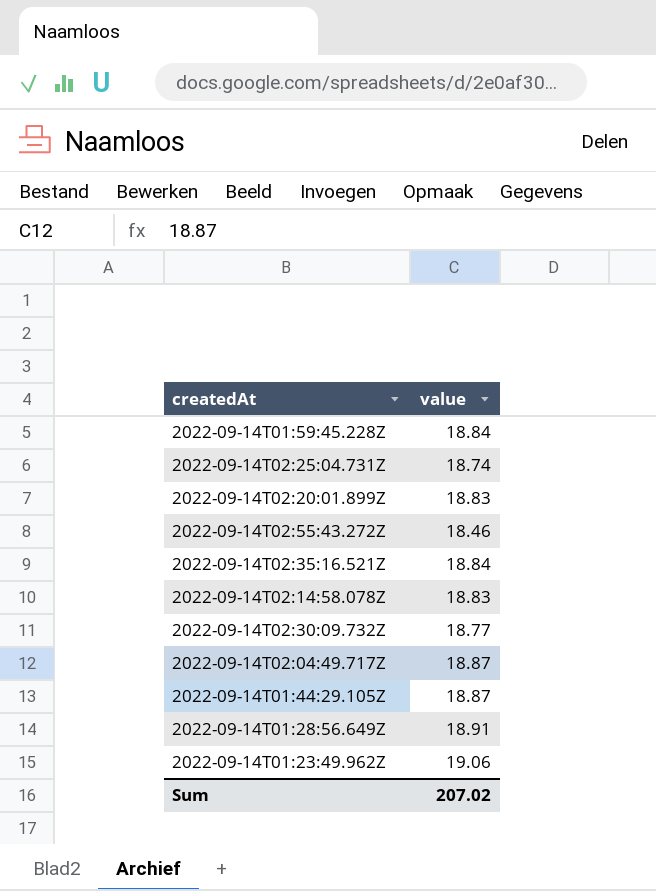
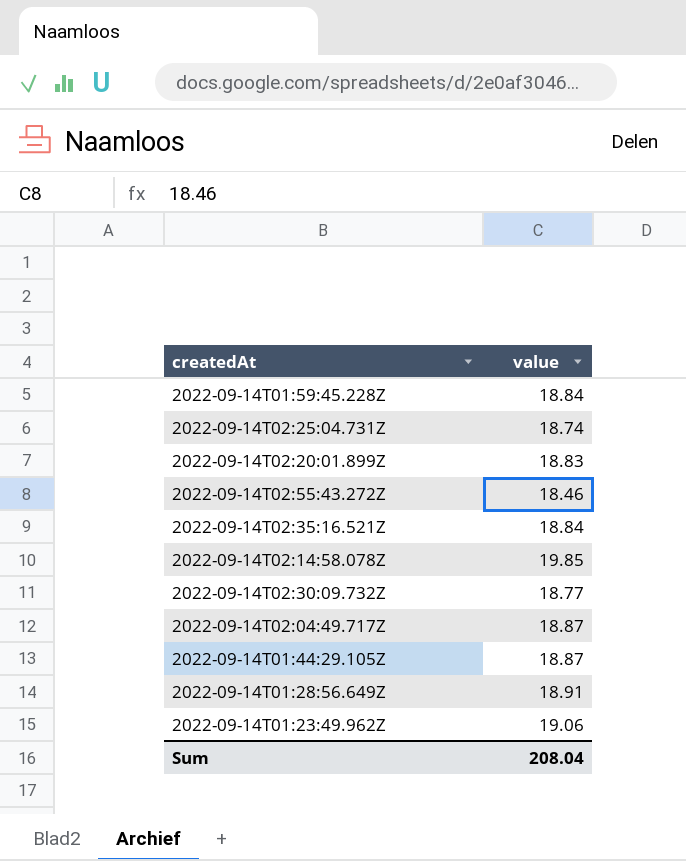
2022-09-14T02:14:58.078Z | value: 18.83 -> 19.85
Sum | value: 207.02 -> 208.04

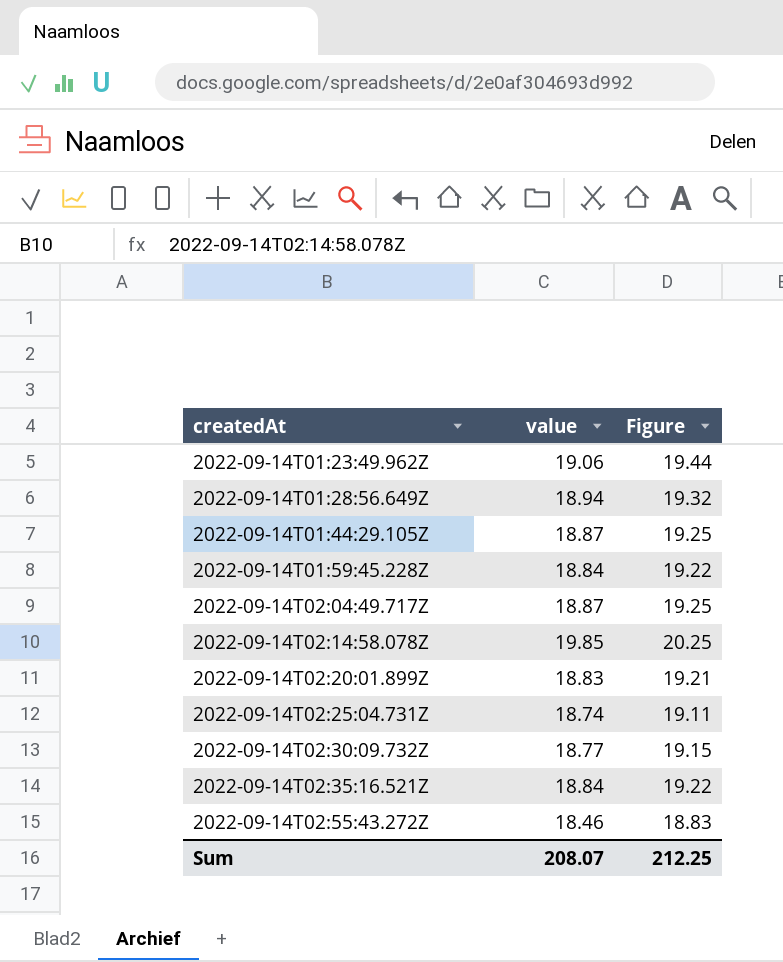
row order: none -> createdAt ascending
column Figure | formula: none -> [value] * 1.02
2022-09-14T01:28:56.649Z | value: 18.91 -> 18.94
Sum | value: 208.04 -> 208.07

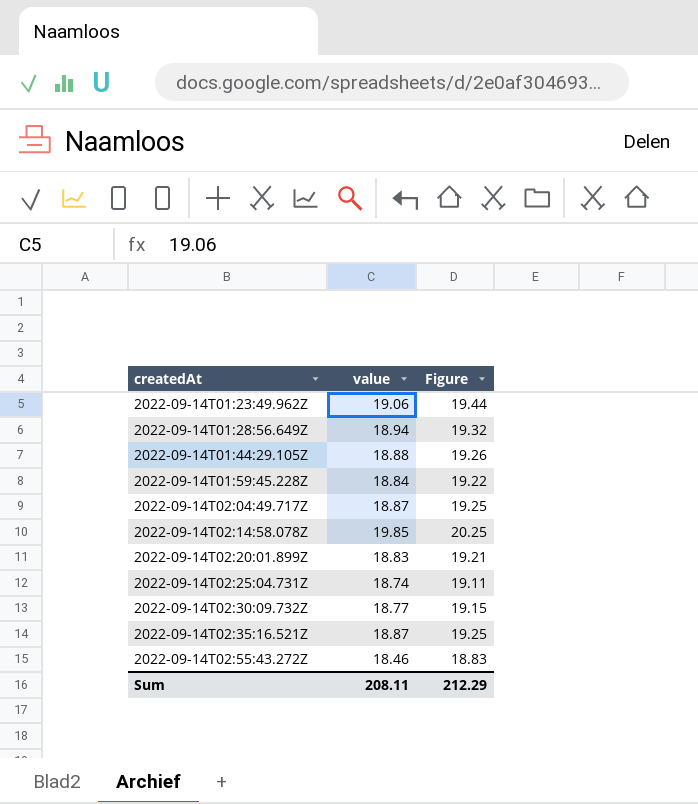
2022-09-14T01:44:29.105Z | value: 18.87 -> 18.88
2022-09-14T01:44:29.105Z | Figure: 19.25 -> 19.26
2022-09-14T02:35:16.521Z | value: 18.84 -> 18.87
2022-09-14T02:35:16.521Z | Figure: 19.22 -> 19.25
Sum | value: 208.07 -> 208.11
Sum | Figure: 212.25 -> 212.29

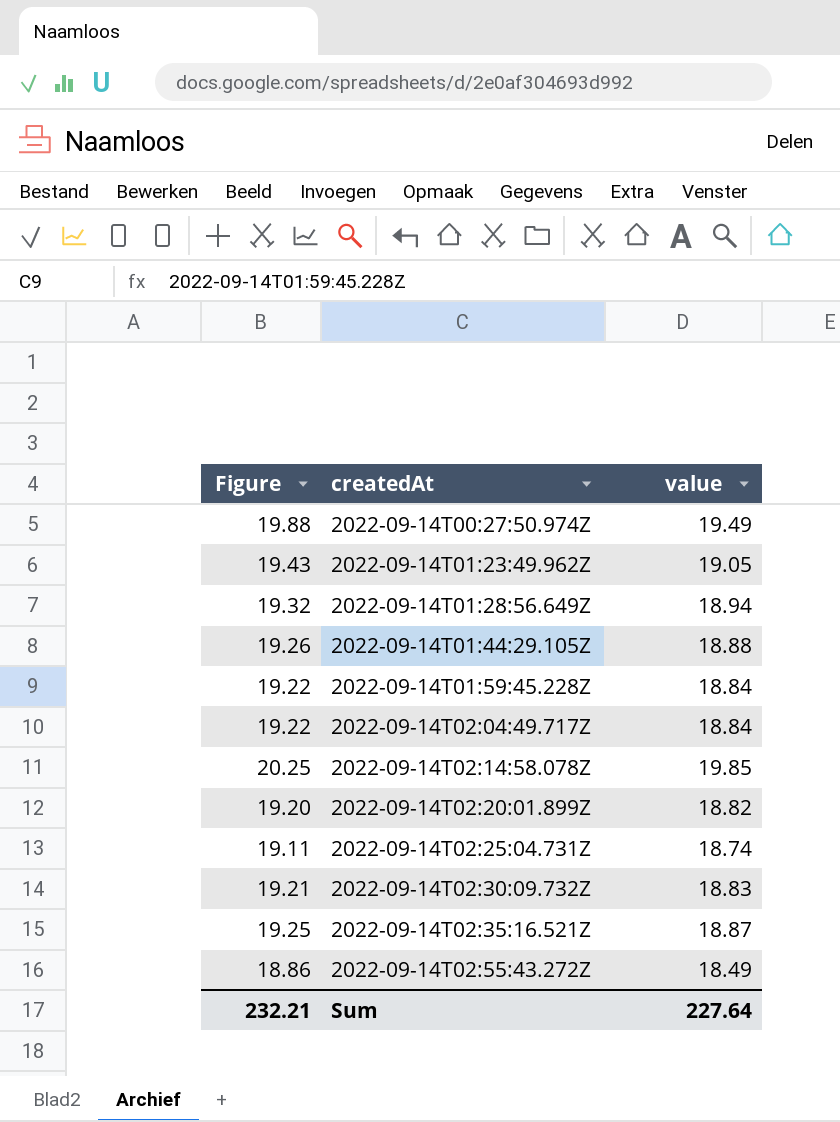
column Figure | position: 3 -> 1
row 2022-09-14T00:27:50.974Z: none -> 19.88 | 19.49
2022-09-14T01:23:49.962Z | Figure: 19.44 -> 19.43
2022-09-14T01:23:49.962Z | value: 19.06 -> 19.05
2022-09-14T02:04:49.717Z | Figure: 19.25 -> 19.22
2022-09-14T02:04:49.717Z | value: 18.87 -> 18.84
2022-09-14T02:20:01.899Z | Figure: 19.21 -> 19.20
2022-09-14T02:20:01.899Z | value: 18.83 -> 18.82
2022-09-14T02:30:09.732Z | Figure: 19.15 -> 19.21
2022-09-14T02:30:09.732Z | value: 18.77 -> 18.83
2022-09-14T02:55:43.272Z | Figure: 18.83 -> 18.86
2022-09-14T02:55:43.272Z | value: 18.46 -> 18.49
Sum | Figure: 212.29 -> 232.21
Sum | value: 208.11 -> 227.64

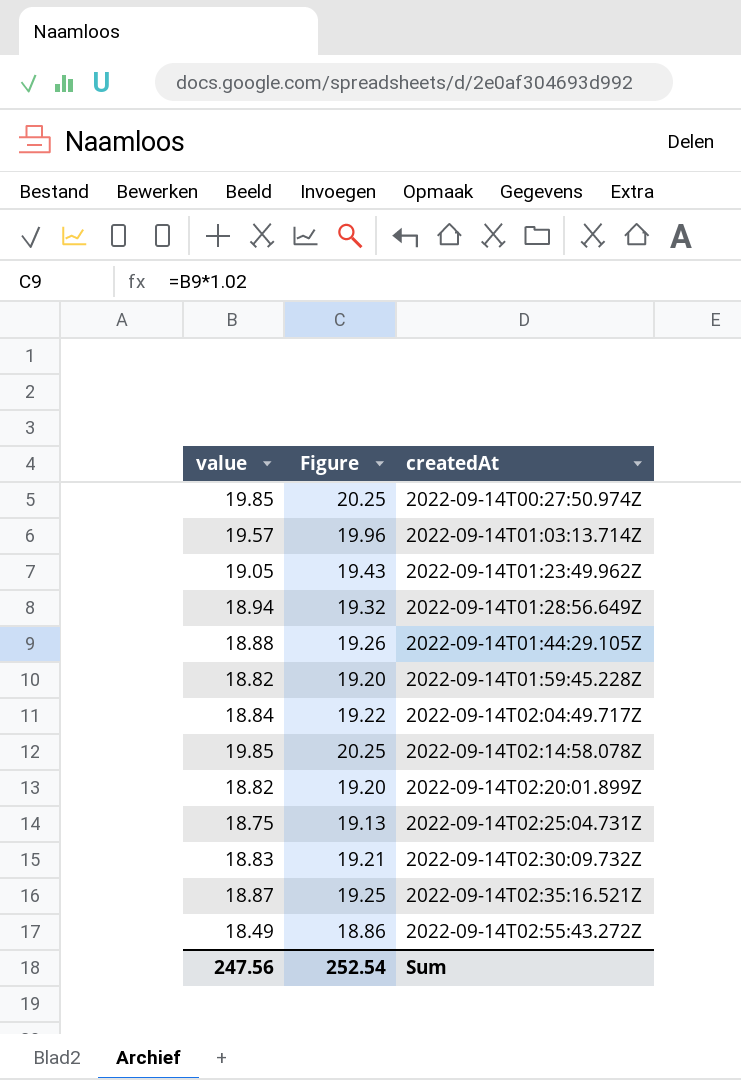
column value | position: 3 -> 1
2022-09-14T00:27:50.974Z | value: 19.49 -> 19.85
2022-09-14T00:27:50.974Z | Figure: 19.88 -> 20.25
row 2022-09-14T01:03:13.714Z: none -> 19.57 | 19.96
2022-09-14T01:59:45.228Z | value: 18.84 -> 18.82
2022-09-14T01:59:45.228Z | Figure: 19.22 -> 19.20
2022-09-14T02:25:04.731Z | value: 18.74 -> 18.75
2022-09-14T02:25:04.731Z | Figure: 19.11 -> 19.13
Sum | value: 227.64 -> 247.56
Sum | Figure: 232.21 -> 252.54

